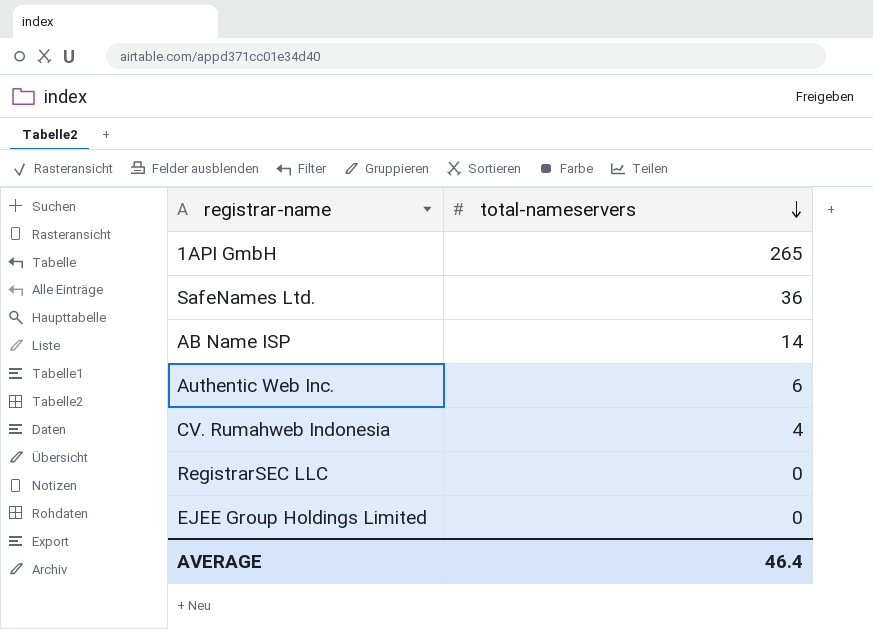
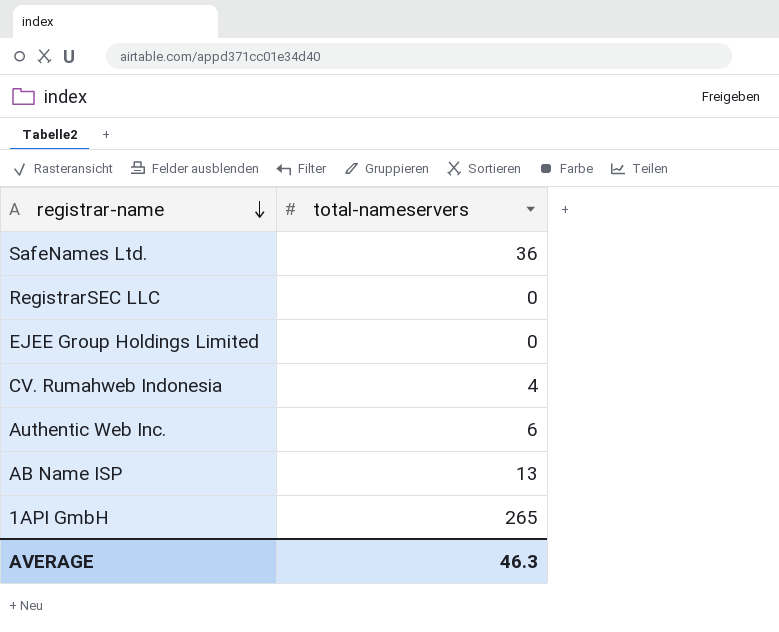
row order: total-nameservers descending -> registrar-name descending
AB Name ISP | total-nameservers: 14 -> 13
AVERAGE | total-nameservers: 46.4 -> 46.3

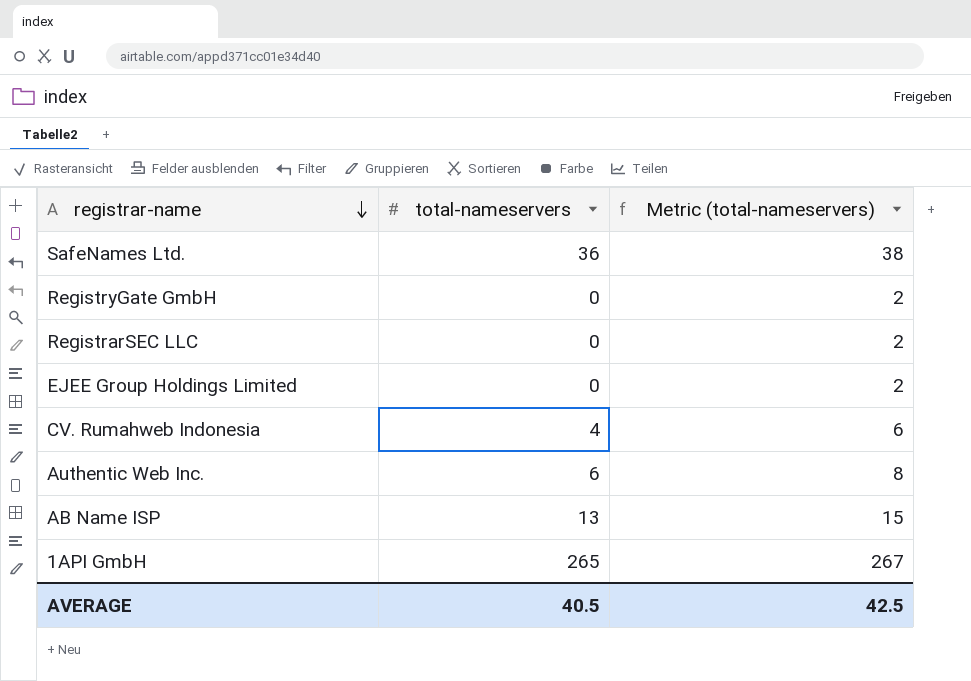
column Metric (total-nameservers) | formula: none -> [total-nameservers] + 2
row RegistryGate GmbH: none -> 0 | 2
AVERAGE | total-nameservers: 46.3 -> 40.5

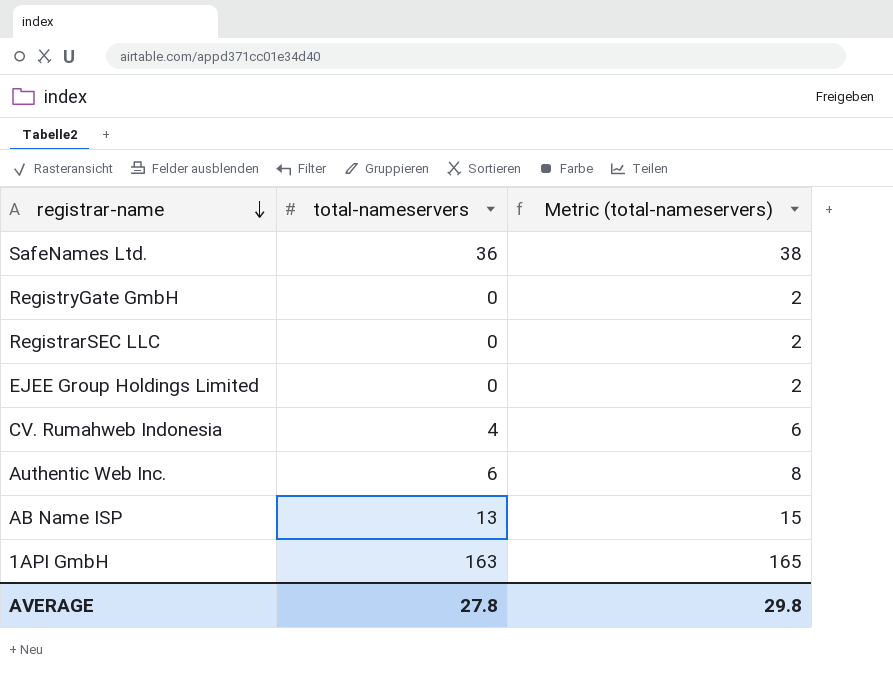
1API GmbH | total-nameservers: 265 -> 163
1API GmbH | Metric (total-nameservers): 267 -> 165
AVERAGE | total-nameservers: 40.5 -> 27.8
AVERAGE | Metric (total-nameservers): 42.5 -> 29.8

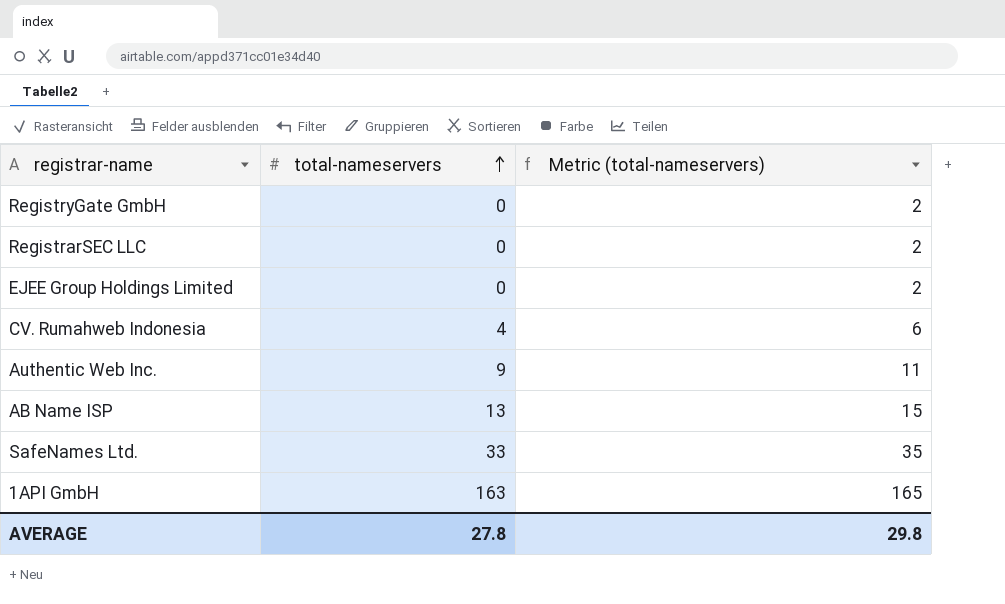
row order: registrar-name descending -> total-nameservers ascending
Authentic Web Inc. | total-nameservers: 6 -> 9
Authentic Web Inc. | Metric (total-nameservers): 8 -> 11
SafeNames Ltd. | total-nameservers: 36 -> 33
SafeNames Ltd. | Metric (total-nameservers): 38 -> 35

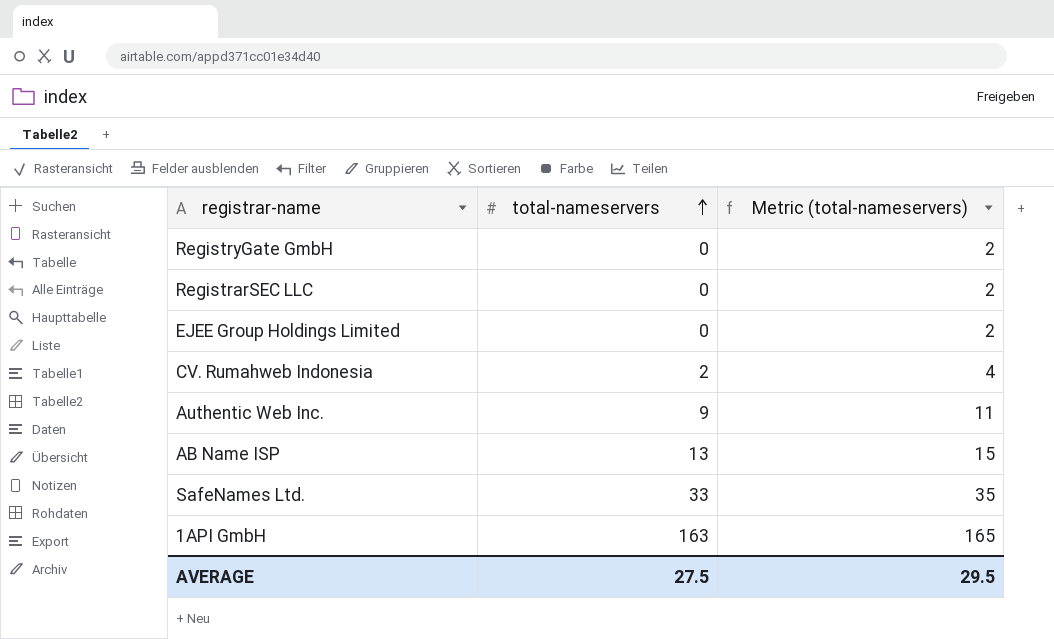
CV. Rumahweb Indonesia | total-nameservers: 4 -> 2
CV. Rumahweb Indonesia | Metric (total-nameservers): 6 -> 4
AVERAGE | total-nameservers: 27.8 -> 27.5
AVERAGE | Metric (total-nameservers): 29.8 -> 29.5

